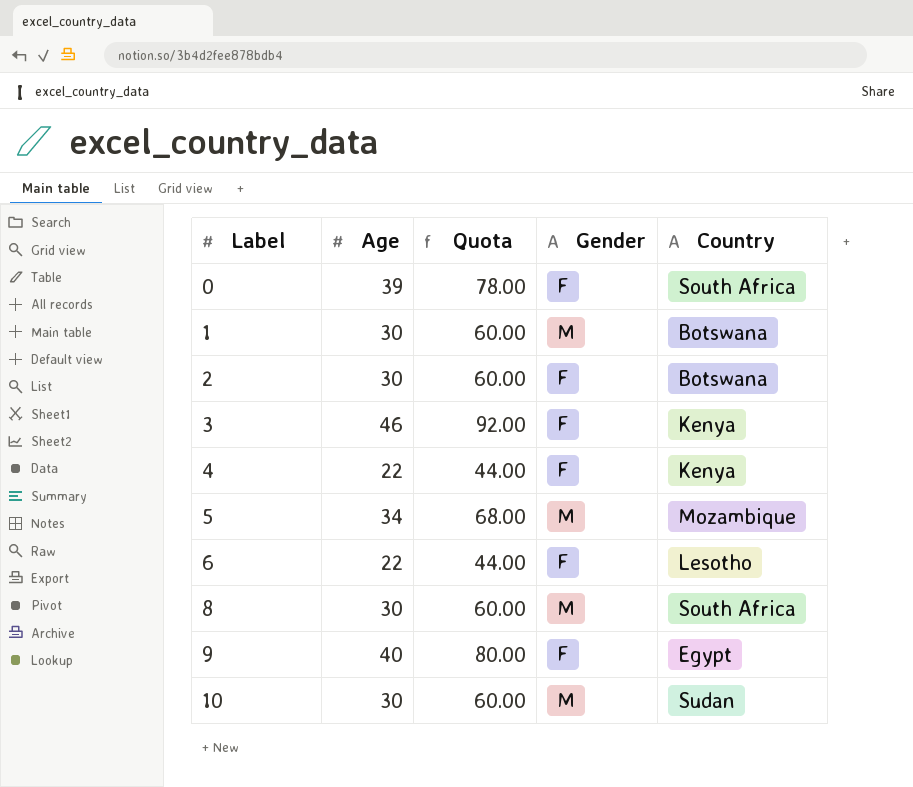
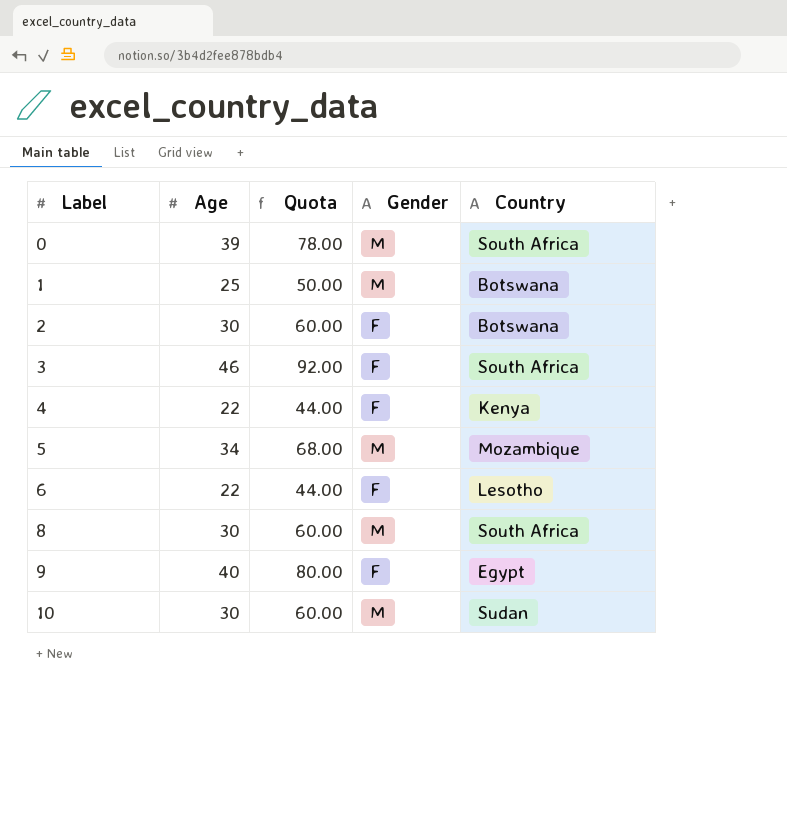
0 | Gender: F -> M
1 | Age: 30 -> 25
1 | Quota: 60.00 -> 50.00
3 | Country: Kenya -> South Africa

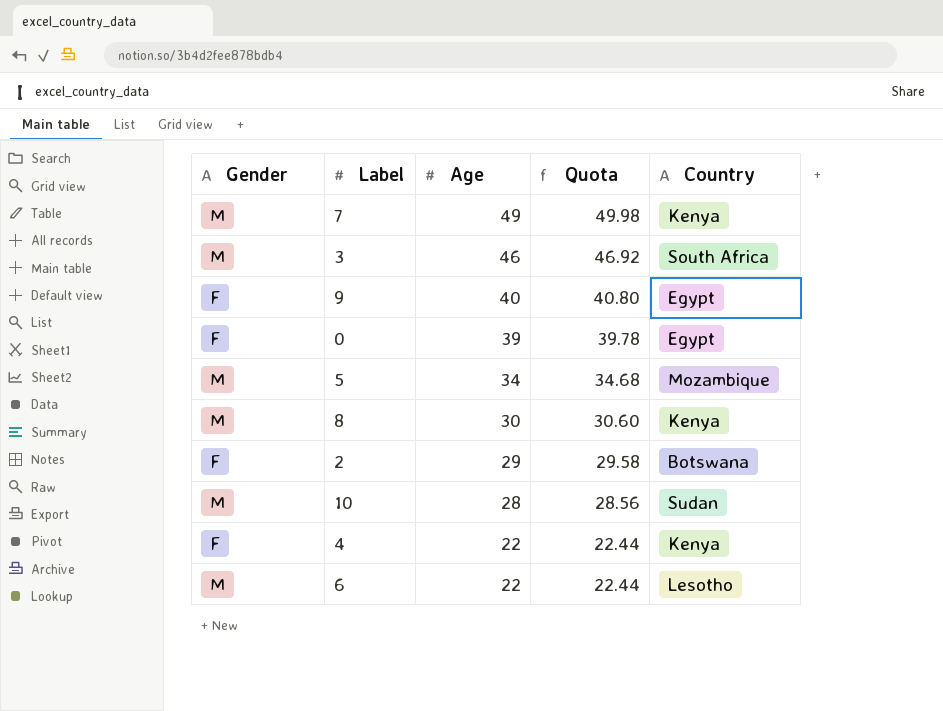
row order: Label ascending -> Age descending
column Gender | position: 4 -> 1
column Quota | formula: [Age] * 2 -> [Age] * 1.02
row 1: 25 | 50.00 | M | Botswana -> none
row 7: none -> M | 49 | 49.98 | Kenya
3 | Gender: F -> M
0 | Gender: M -> F
0 | Country: South Africa -> Egypt
8 | Country: South Africa -> Kenya
2 | Age: 30 -> 29
10 | Age: 30 -> 28
6 | Gender: F -> M

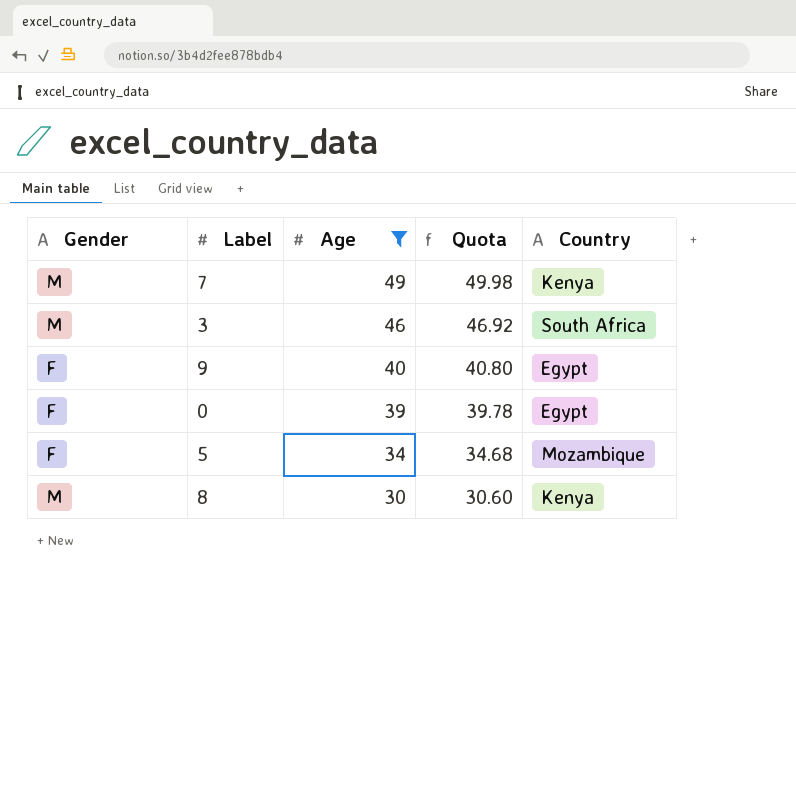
filter: none -> Age >= 30
5 | Gender: M -> F

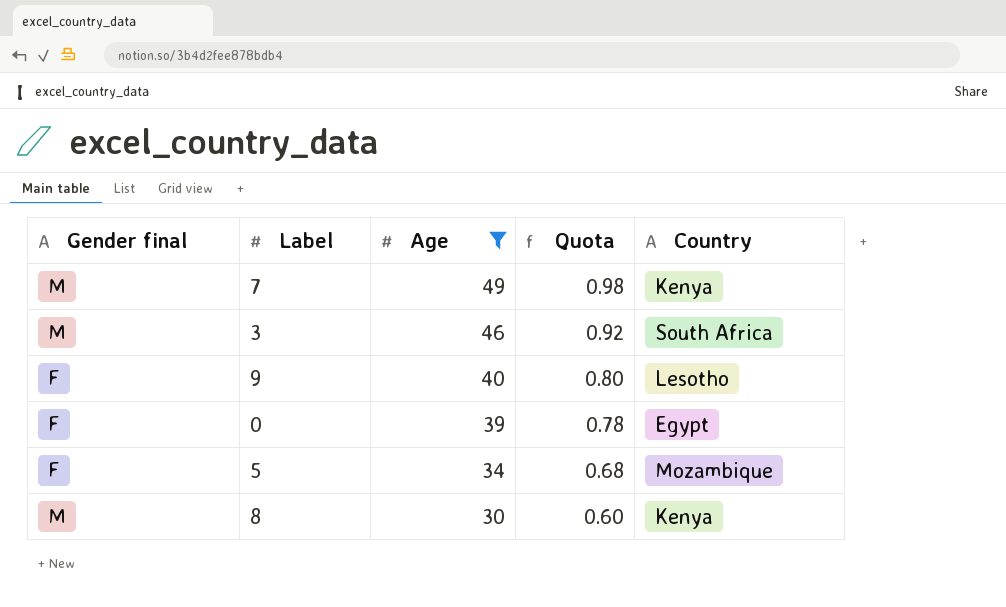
column name: Gender -> Gender final
column Quota | formula: [Age] * 1.02 -> [Age] * 0.02
9 | Country: Egypt -> Lesotho

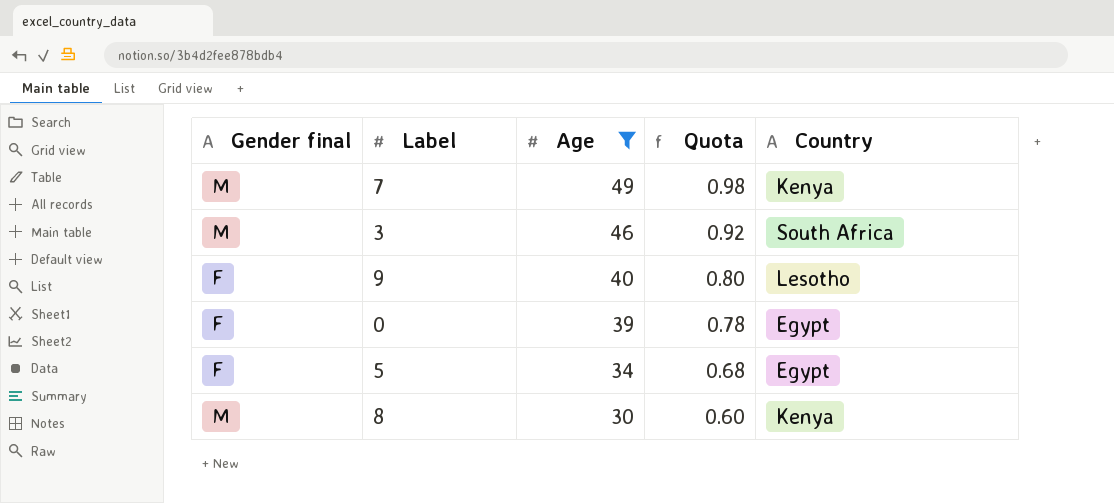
5 | Country: Mozambique -> Egypt

